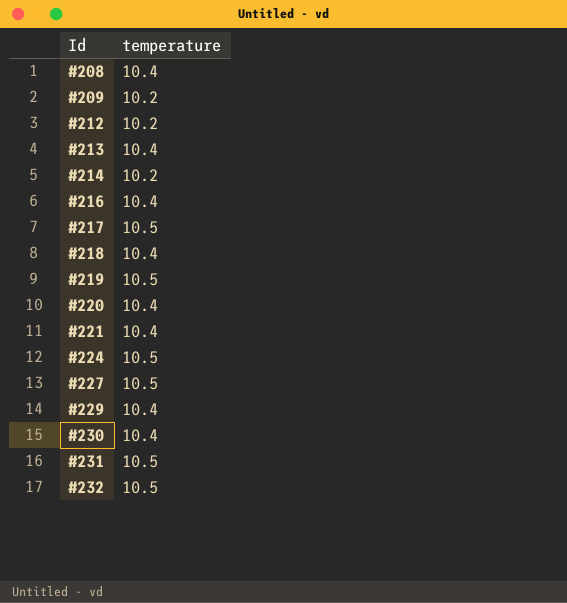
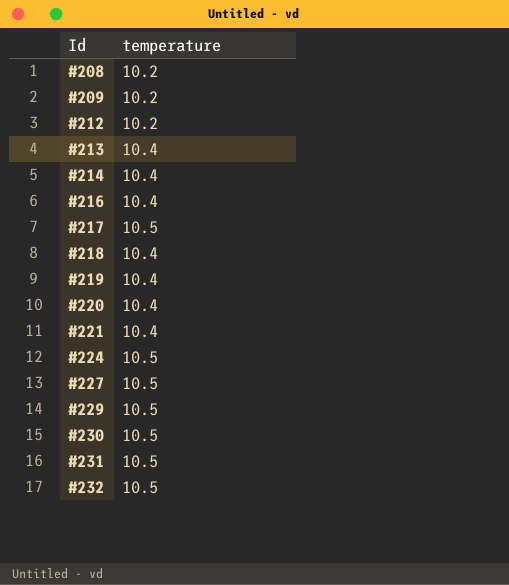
#208 | temperature: 10.4 -> 10.2
#214 | temperature: 10.2 -> 10.4
#219 | temperature: 10.5 -> 10.4
#229 | temperature: 10.4 -> 10.5
#230 | temperature: 10.4 -> 10.5

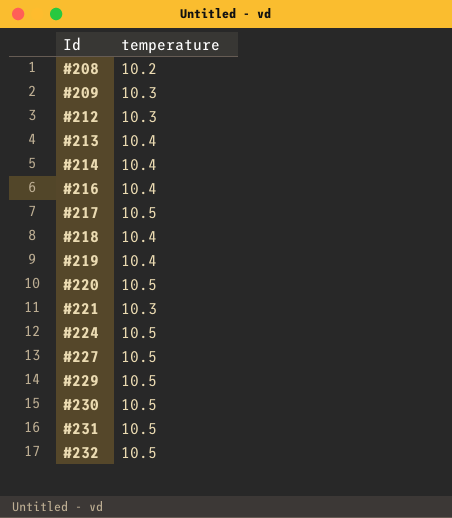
#209 | temperature: 10.2 -> 10.3
#212 | temperature: 10.2 -> 10.3
#220 | temperature: 10.4 -> 10.5
#221 | temperature: 10.4 -> 10.3

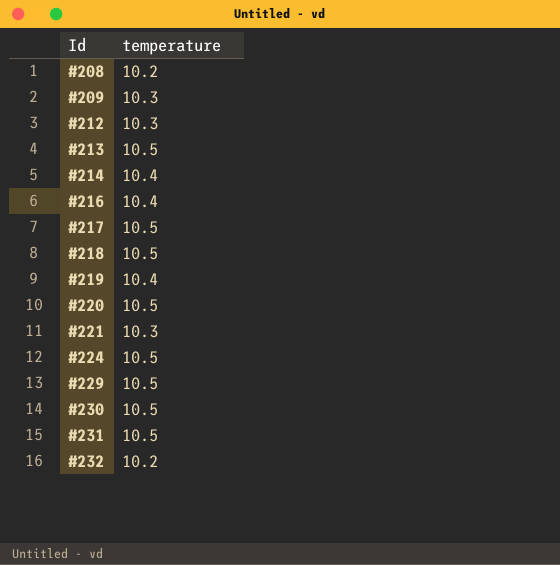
row #227: 10.5 -> none
#213 | temperature: 10.4 -> 10.5
#218 | temperature: 10.4 -> 10.5
#232 | temperature: 10.5 -> 10.2

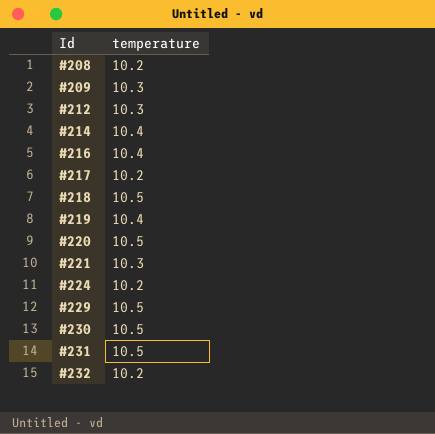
row #213: 10.5 -> none
#217 | temperature: 10.5 -> 10.2
#224 | temperature: 10.5 -> 10.2

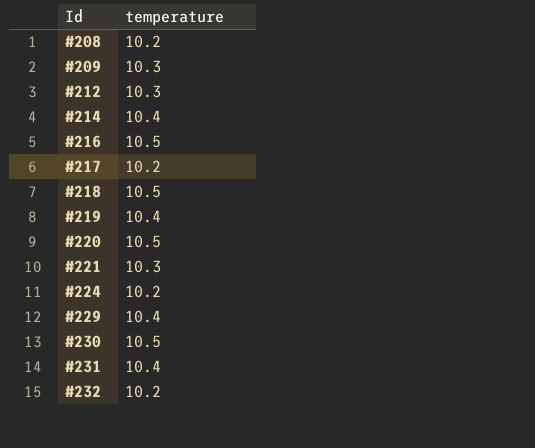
#216 | temperature: 10.4 -> 10.5
#229 | temperature: 10.5 -> 10.4
#231 | temperature: 10.5 -> 10.4

